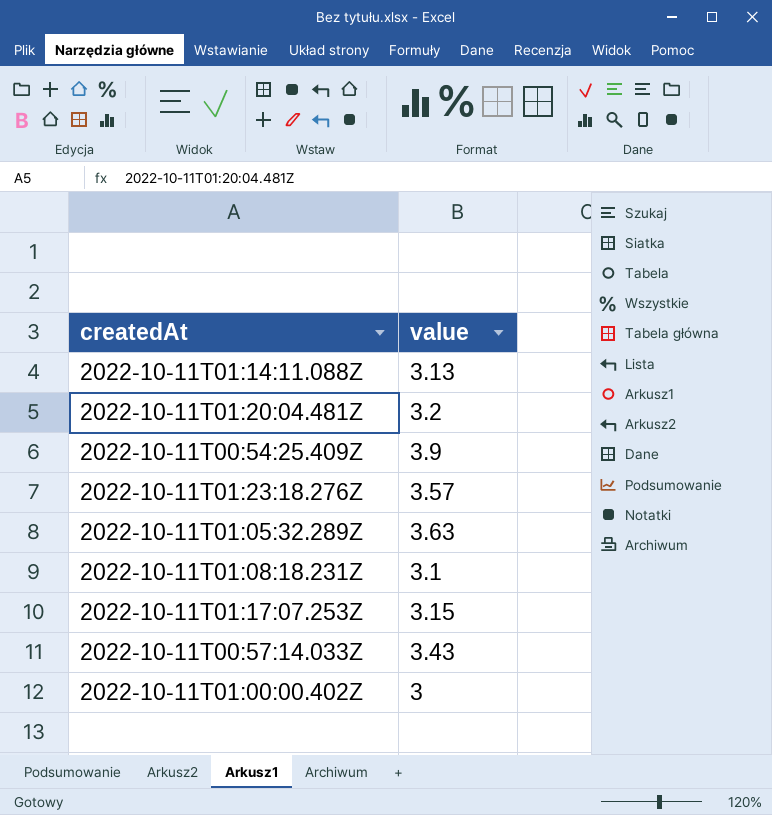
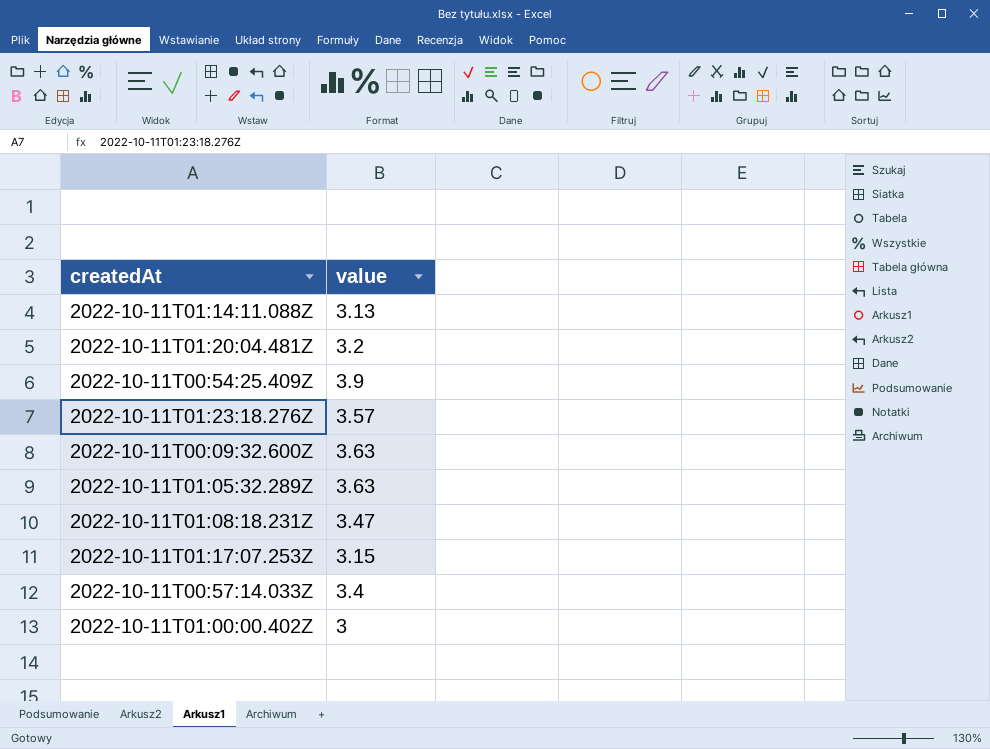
row 2022-10-11T00:09:32.600Z: none -> 3.63
2022-10-11T01:08:18.231Z | value: 3.1 -> 3.47
2022-10-11T00:57:14.033Z | value: 3.43 -> 3.4

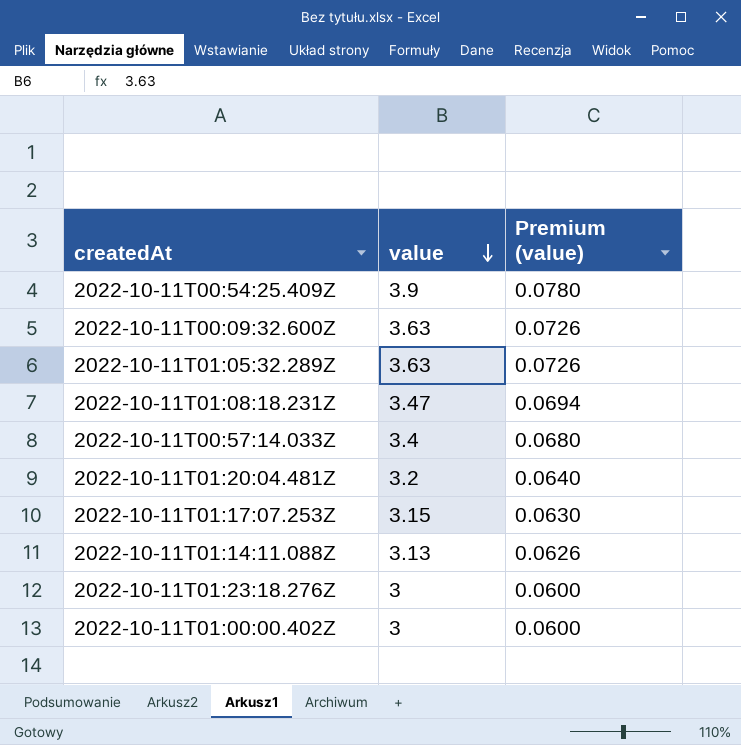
row order: none -> value descending
column Premium (value) | formula: none -> [value] * 0.02
2022-10-11T01:23:18.276Z | value: 3.57 -> 3

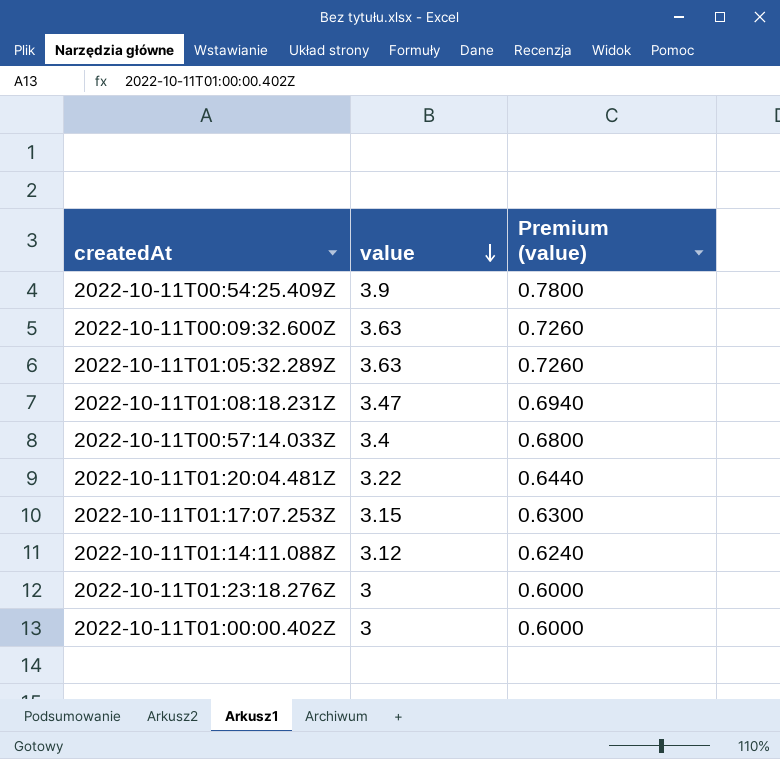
column Premium (value) | formula: [value] * 0.02 -> [value] * 0.2
2022-10-11T01:20:04.481Z | value: 3.2 -> 3.22
2022-10-11T01:14:11.088Z | value: 3.13 -> 3.12

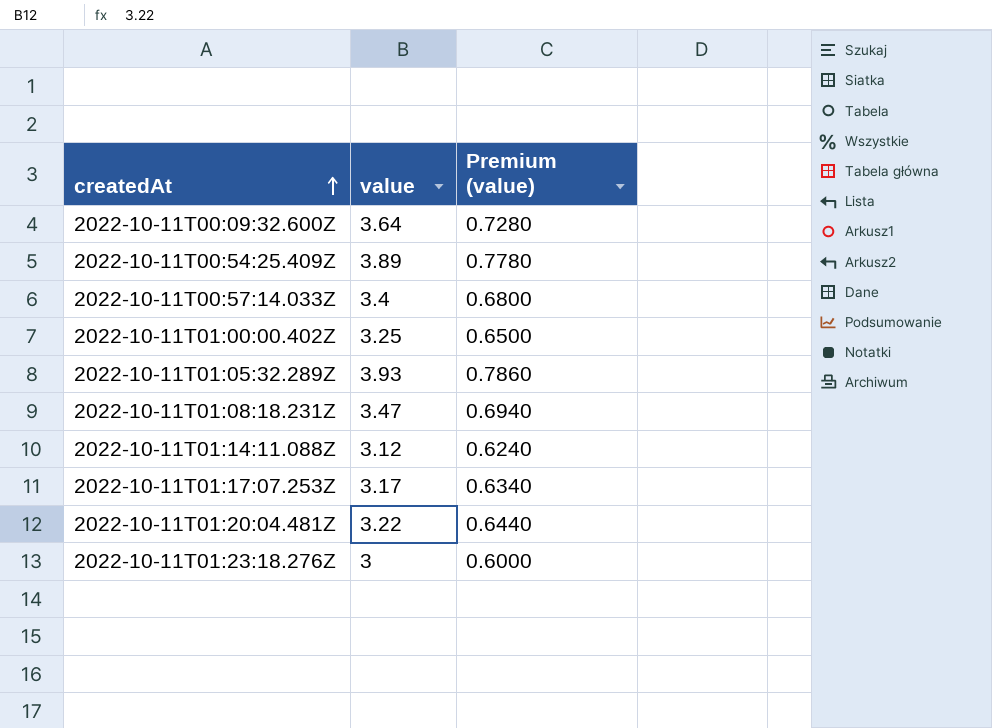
row order: value descending -> createdAt ascending
2022-10-11T00:09:32.600Z | value: 3.63 -> 3.64
2022-10-11T00:09:32.600Z | Premium (value): 0.7260 -> 0.7280
2022-10-11T00:54:25.409Z | value: 3.9 -> 3.89
2022-10-11T00:54:25.409Z | Premium (value): 0.7800 -> 0.7780
2022-10-11T01:00:00.402Z | value: 3 -> 3.25
2022-10-11T01:00:00.402Z | Premium (value): 0.6000 -> 0.6500
2022-10-11T01:05:32.289Z | value: 3.63 -> 3.93
2022-10-11T01:05:32.289Z | Premium (value): 0.7260 -> 0.7860
2022-10-11T01:17:07.253Z | value: 3.15 -> 3.17
2022-10-11T01:17:07.253Z | Premium (value): 0.6300 -> 0.6340

